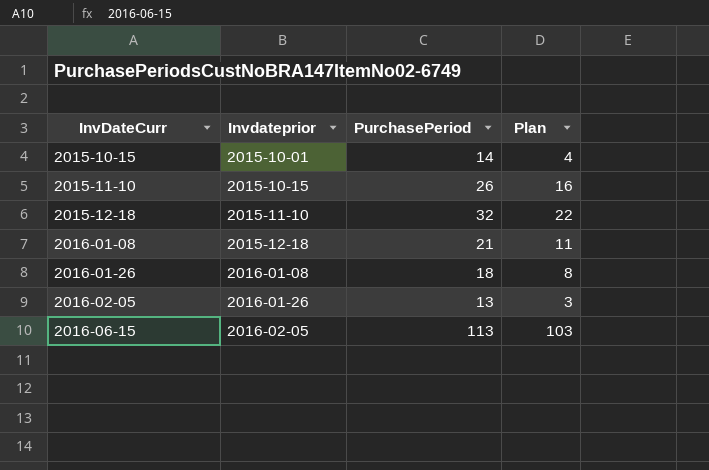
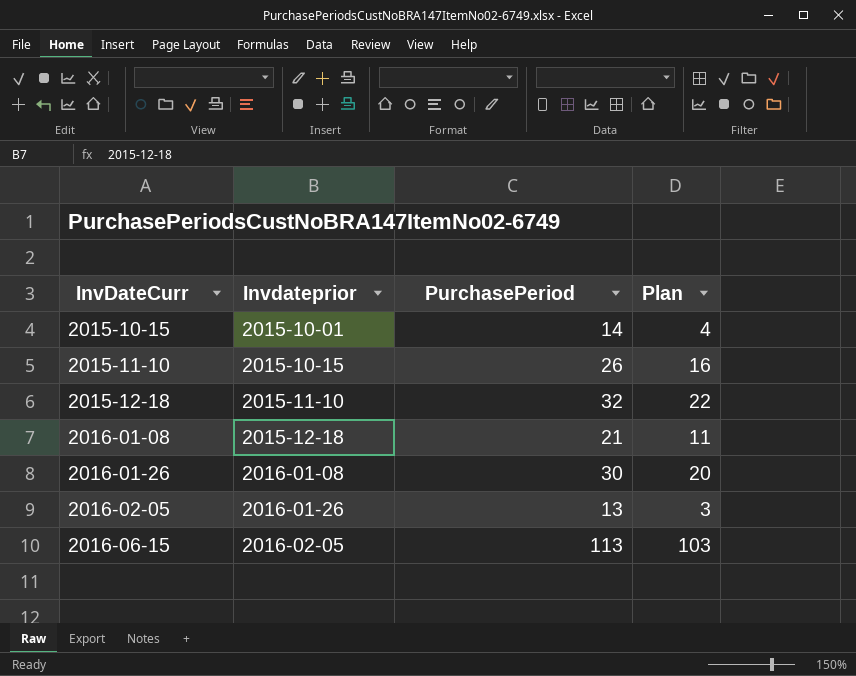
2016-01-26 | PurchasePeriod: 18 -> 30
2016-01-26 | Plan: 8 -> 20

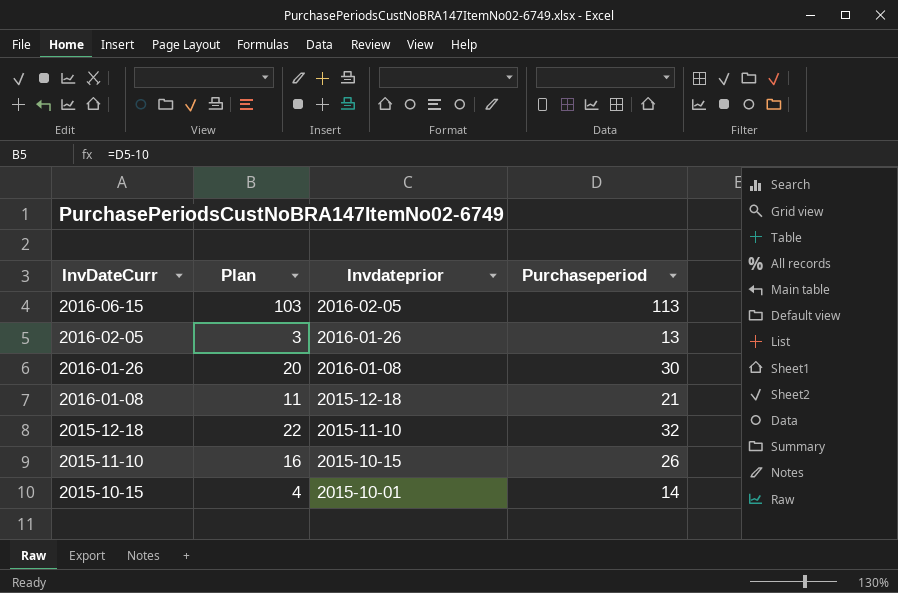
row order: InvDateCurr ascending -> InvDateCurr descending
column Plan | position: 4 -> 2
column name: PurchasePeriod -> Purchaseperiod

